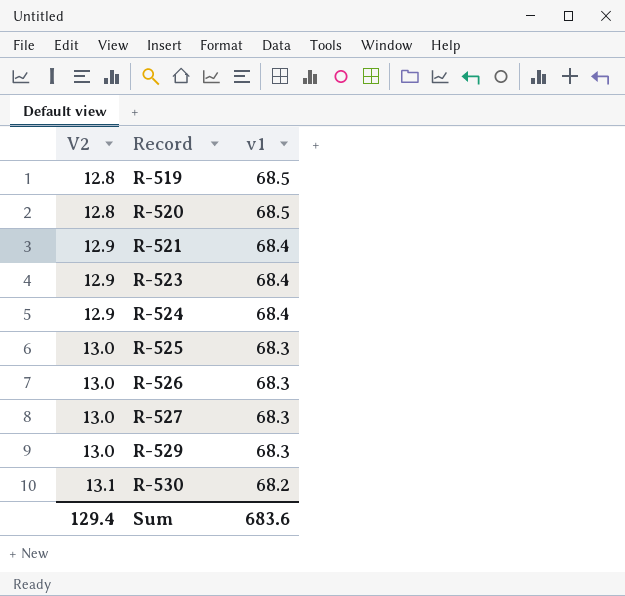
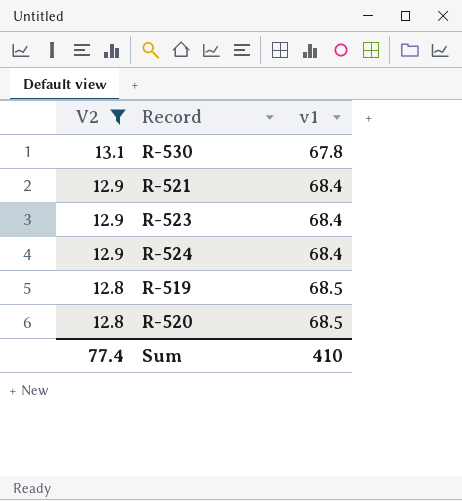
filter: none -> V2 != 13.0
row order: V2 ascending -> V2 descending
R-530 | v1: 68.2 -> 67.8
Sum | V2: 129.4 -> 77.4
Sum | v1: 683.6 -> 410

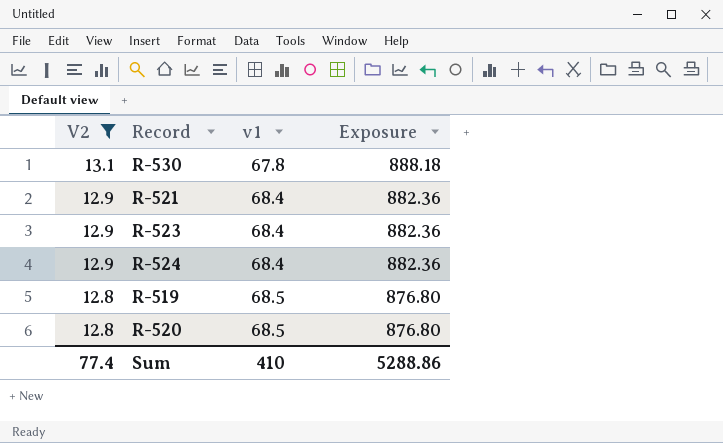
column Exposure | formula: none -> [V2] * [v1]

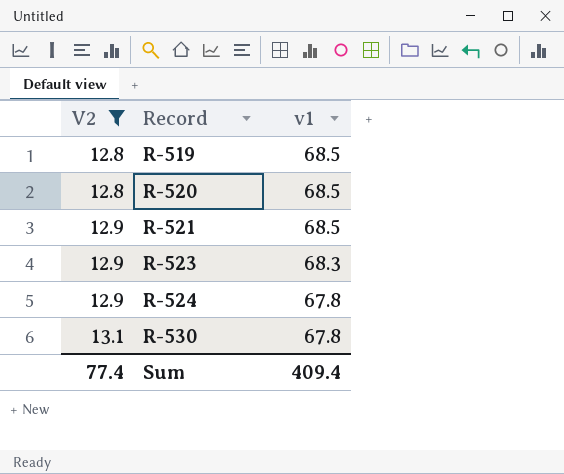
row order: V2 descending -> V2 ascending
column Exposure | formula: [V2] * [v1] -> none
R-521 | v1: 68.4 -> 68.5
R-523 | v1: 68.4 -> 68.3
R-524 | v1: 68.4 -> 67.8
Sum | v1: 410 -> 409.4

